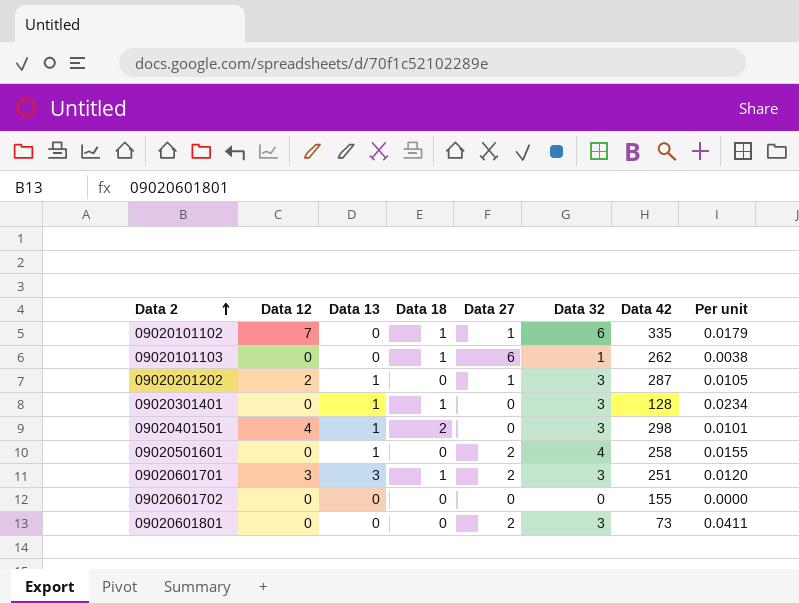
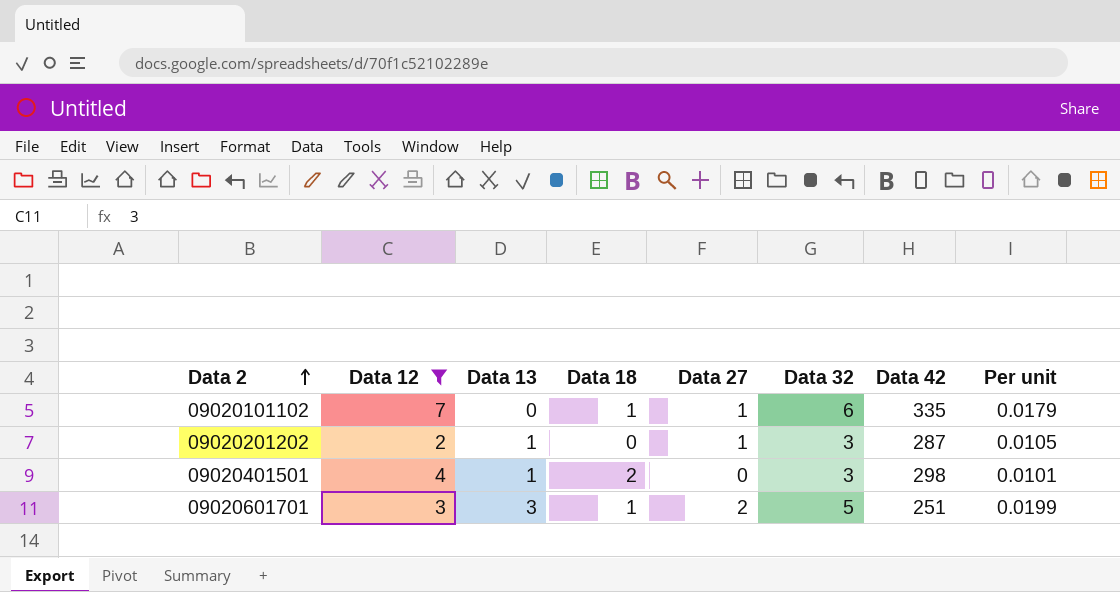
filter: none -> Data 12 != 0
09020601701 | Data 32: 3 -> 5
09020601701 | Per unit: 0.0120 -> 0.0199

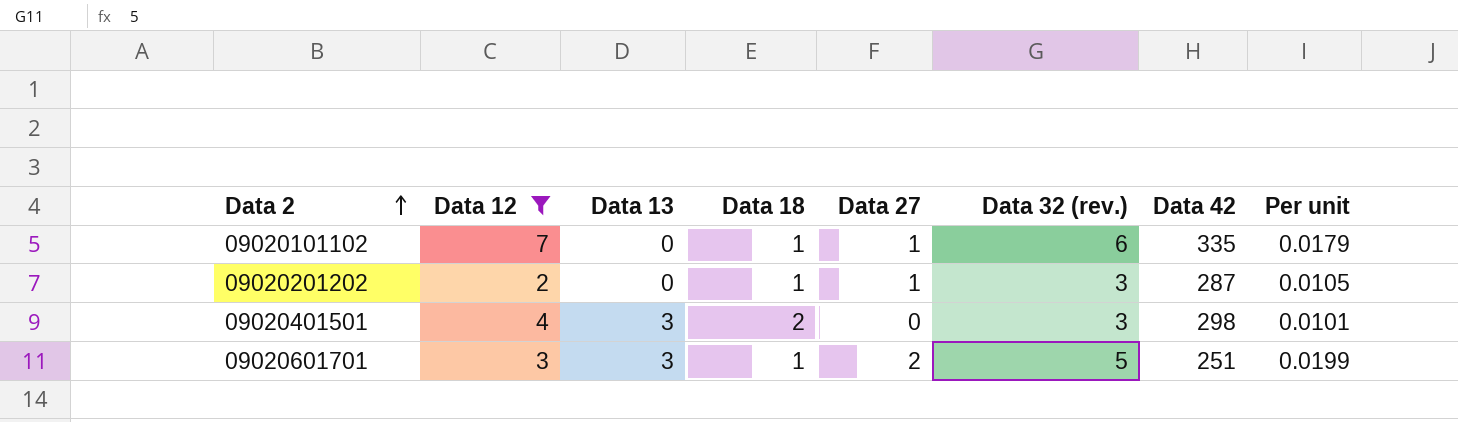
column name: Data 32 -> Data 32 (rev.)
09020201202 | Data 13: 1 -> 0
09020201202 | Data 18: 0 -> 1
09020401501 | Data 13: 1 -> 3

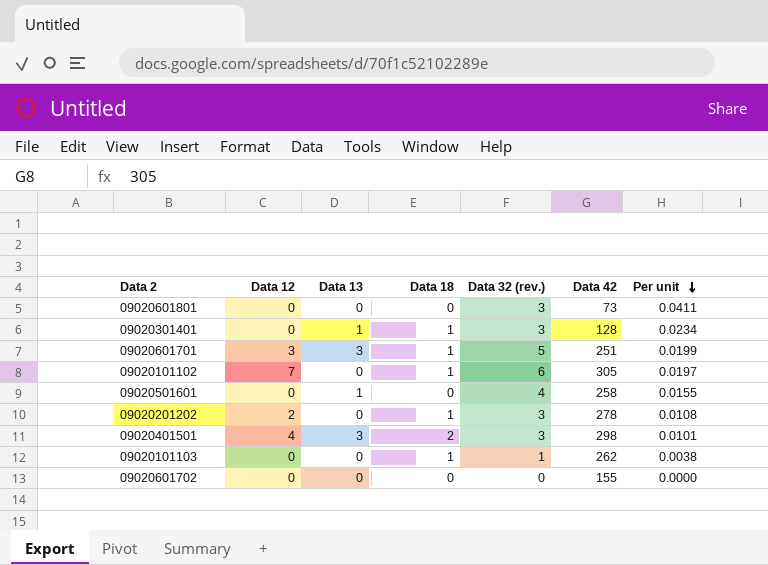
filter: Data 12 != 0 -> none
row order: Data 2 ascending -> Per unit descending
column Data 27 | position: 5 -> none
09020101102 | Data 42: 335 -> 305
09020101102 | Per unit: 0.0179 -> 0.0197
09020201202 | Data 42: 287 -> 278
09020201202 | Per unit: 0.0105 -> 0.0108

